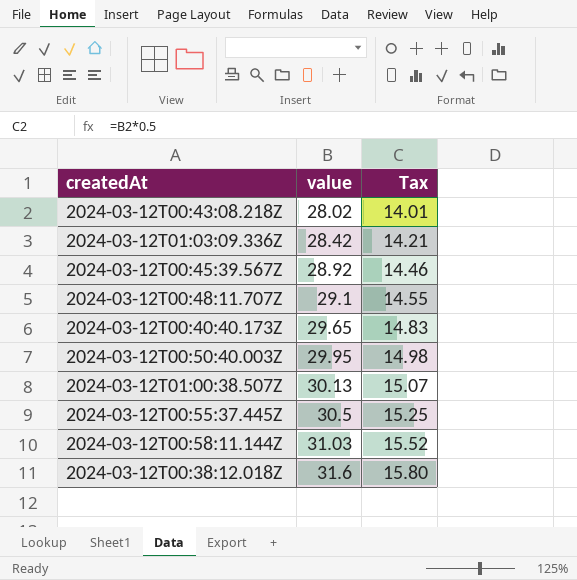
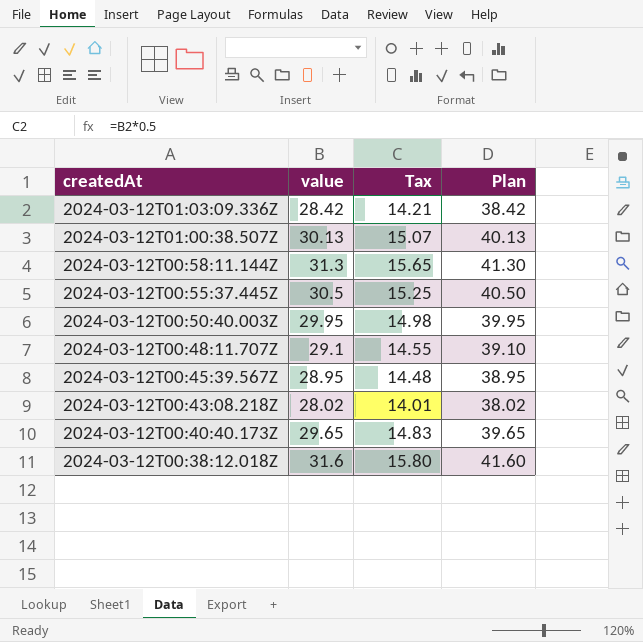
row order: value ascending -> createdAt descending
column Plan | formula: none -> [value] + 10
2024-03-12T00:58:11.144Z | value: 31.03 -> 31.3
2024-03-12T00:58:11.144Z | Tax: 15.52 -> 15.65
2024-03-12T00:45:39.567Z | value: 28.92 -> 28.95
2024-03-12T00:45:39.567Z | Tax: 14.46 -> 14.48

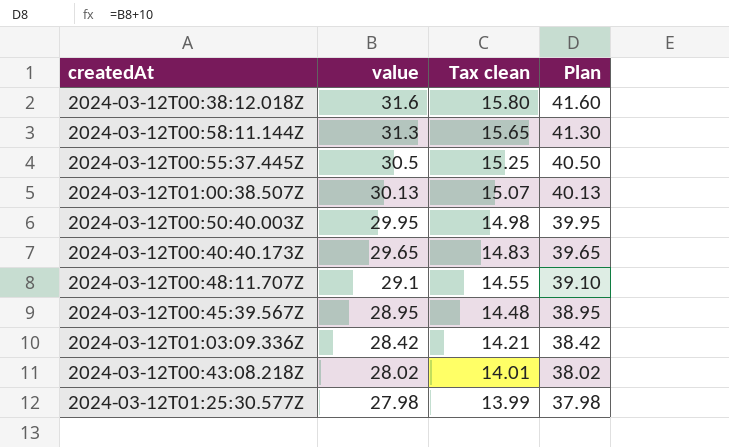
row order: createdAt descending -> value descending
column name: Tax -> Tax clean
row 2024-03-12T01:25:30.577Z: none -> 27.98 | 13.99 | 37.98

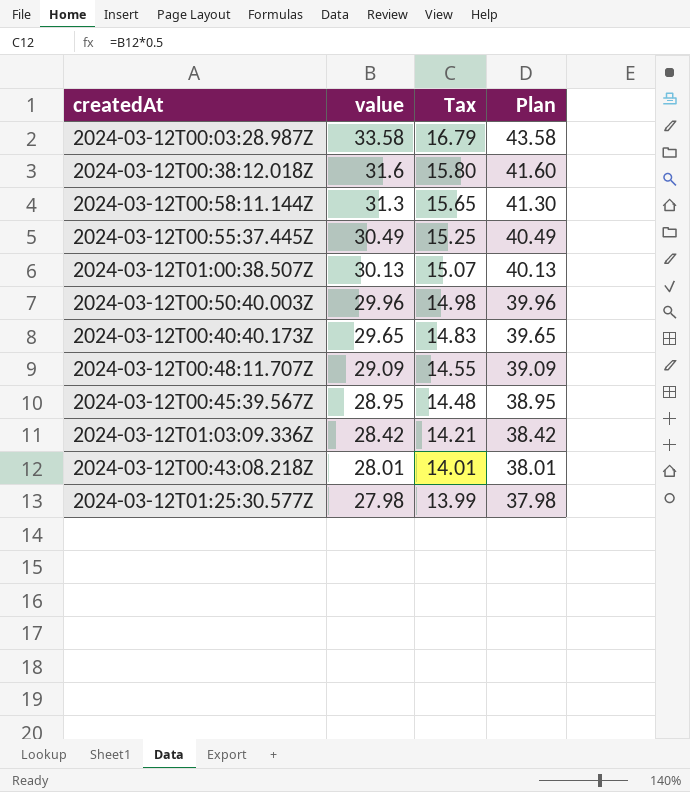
column name: Tax clean -> Tax
row 2024-03-12T00:03:28.987Z: none -> 33.58 | 16.79 | 43.58
2024-03-12T00:55:37.445Z | value: 30.5 -> 30.49
2024-03-12T00:55:37.445Z | Plan: 40.50 -> 40.49
2024-03-12T00:50:40.003Z | value: 29.95 -> 29.96
2024-03-12T00:50:40.003Z | Plan: 39.95 -> 39.96
2024-03-12T00:48:11.707Z | value: 29.1 -> 29.09
2024-03-12T00:48:11.707Z | Plan: 39.10 -> 39.09
2024-03-12T00:43:08.218Z | value: 28.02 -> 28.01
2024-03-12T00:43:08.218Z | Plan: 38.02 -> 38.01

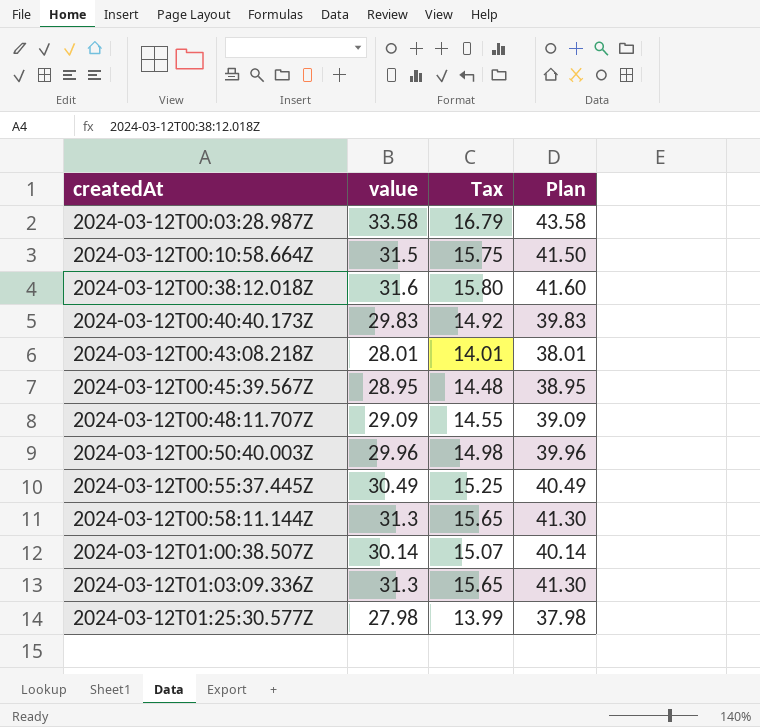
row order: value descending -> createdAt ascending
row 2024-03-12T00:10:58.664Z: none -> 31.5 | 15.75 | 41.50
2024-03-12T00:40:40.173Z | value: 29.65 -> 29.83
2024-03-12T00:40:40.173Z | Tax: 14.83 -> 14.92
2024-03-12T00:40:40.173Z | Plan: 39.65 -> 39.83
2024-03-12T01:00:38.507Z | value: 30.13 -> 30.14
2024-03-12T01:00:38.507Z | Plan: 40.13 -> 40.14
2024-03-12T01:03:09.336Z | value: 28.42 -> 31.3
2024-03-12T01:03:09.336Z | Tax: 14.21 -> 15.65
2024-03-12T01:03:09.336Z | Plan: 38.42 -> 41.30

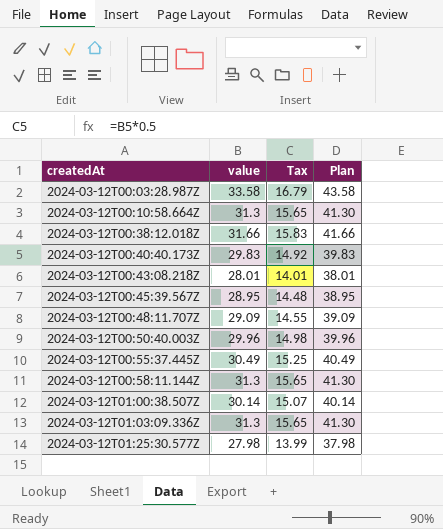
2024-03-12T00:10:58.664Z | value: 31.5 -> 31.3
2024-03-12T00:10:58.664Z | Tax: 15.75 -> 15.65
2024-03-12T00:10:58.664Z | Plan: 41.50 -> 41.30
2024-03-12T00:38:12.018Z | value: 31.6 -> 31.66
2024-03-12T00:38:12.018Z | Tax: 15.80 -> 15.83
2024-03-12T00:38:12.018Z | Plan: 41.60 -> 41.66

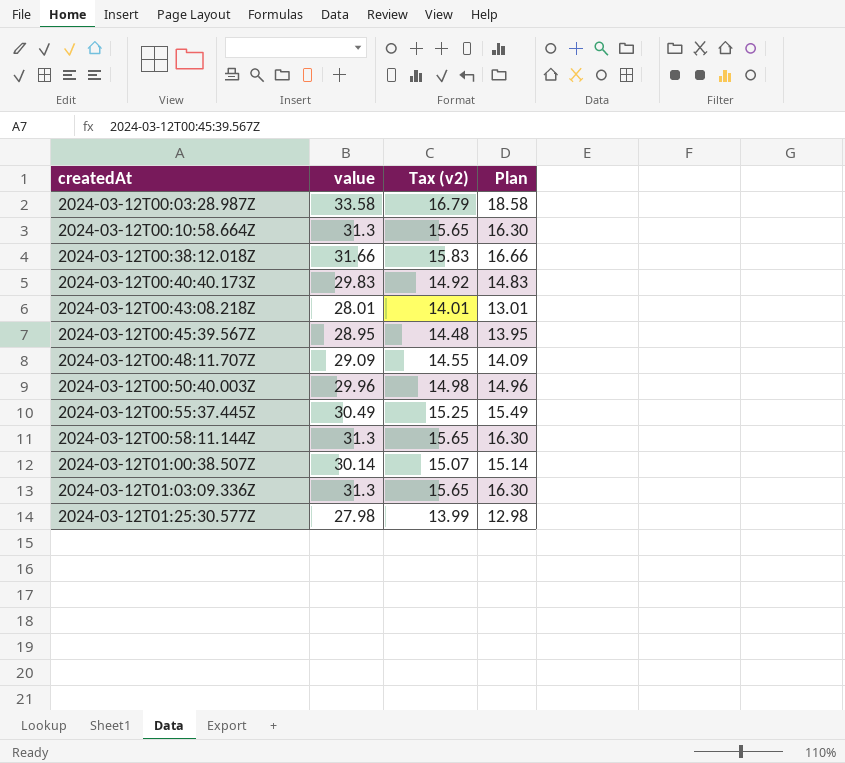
column name: Tax -> Tax (v2)
column Plan | formula: [value] + 10 -> [value] - 15

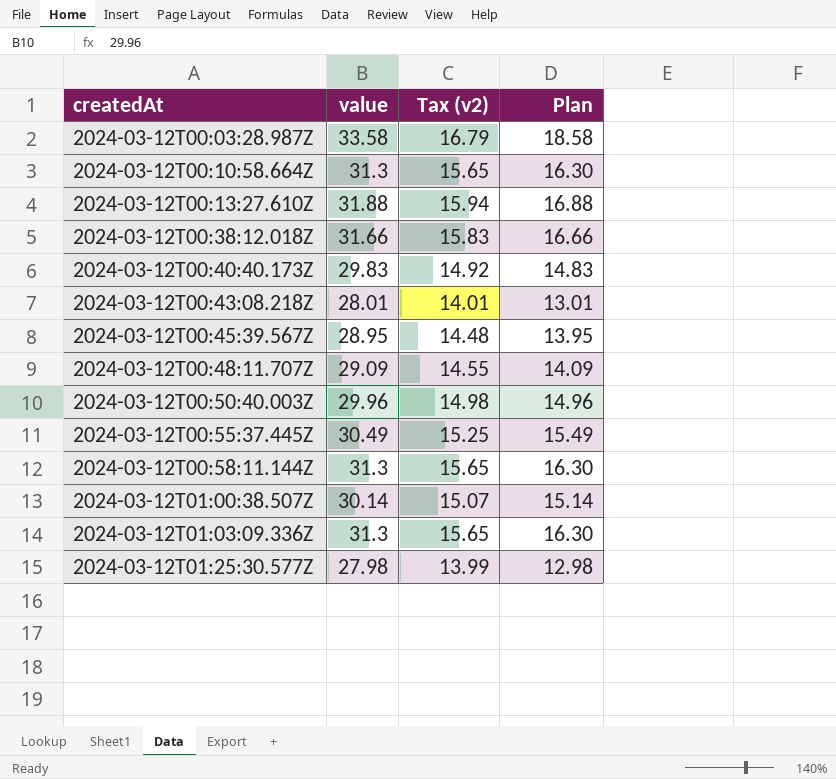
row 2024-03-12T00:13:27.610Z: none -> 31.88 | 15.94 | 16.88

